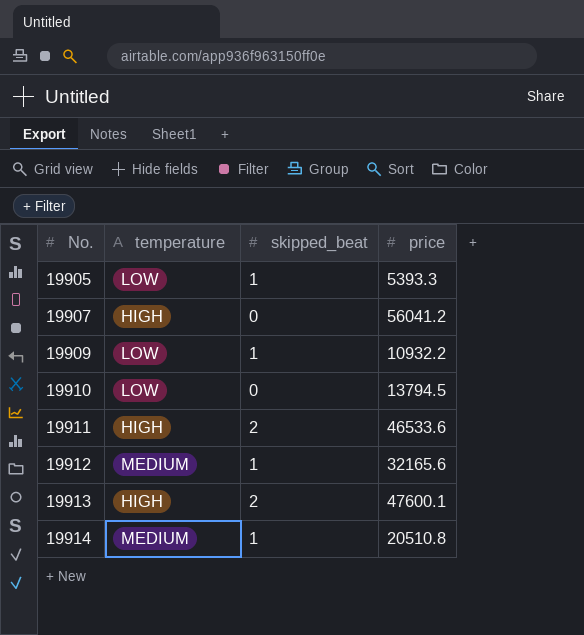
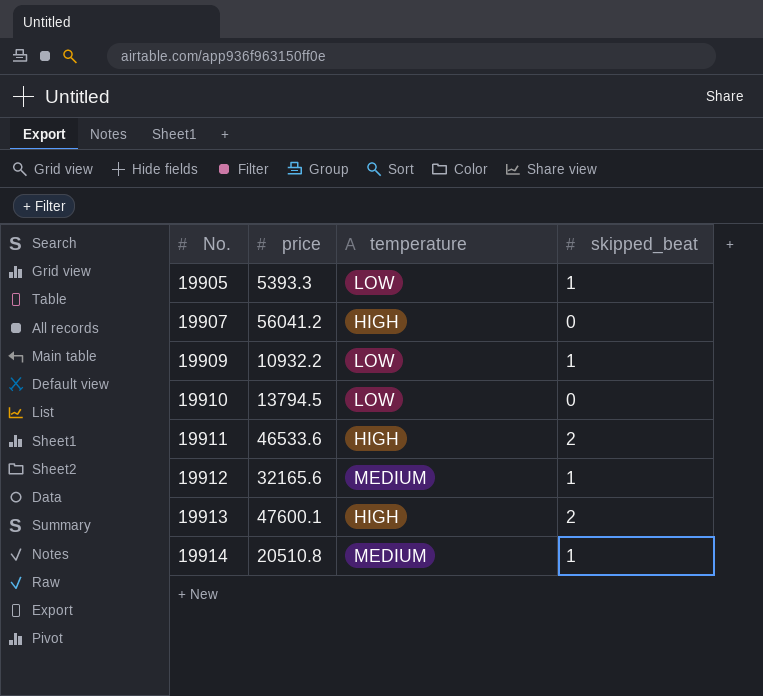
column price | position: 4 -> 2

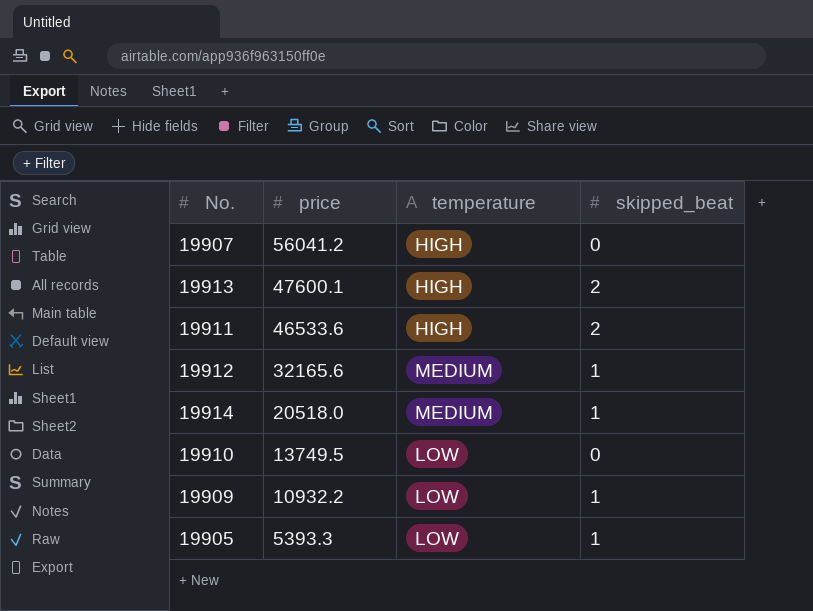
row order: No. ascending -> price descending
19914 | price: 20510.8 -> 20518.0
19910 | price: 13794.5 -> 13749.5

